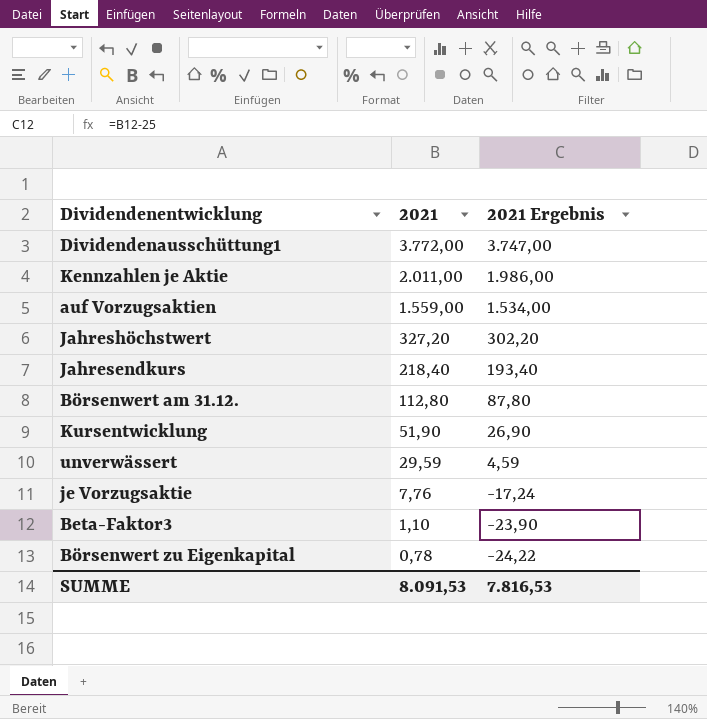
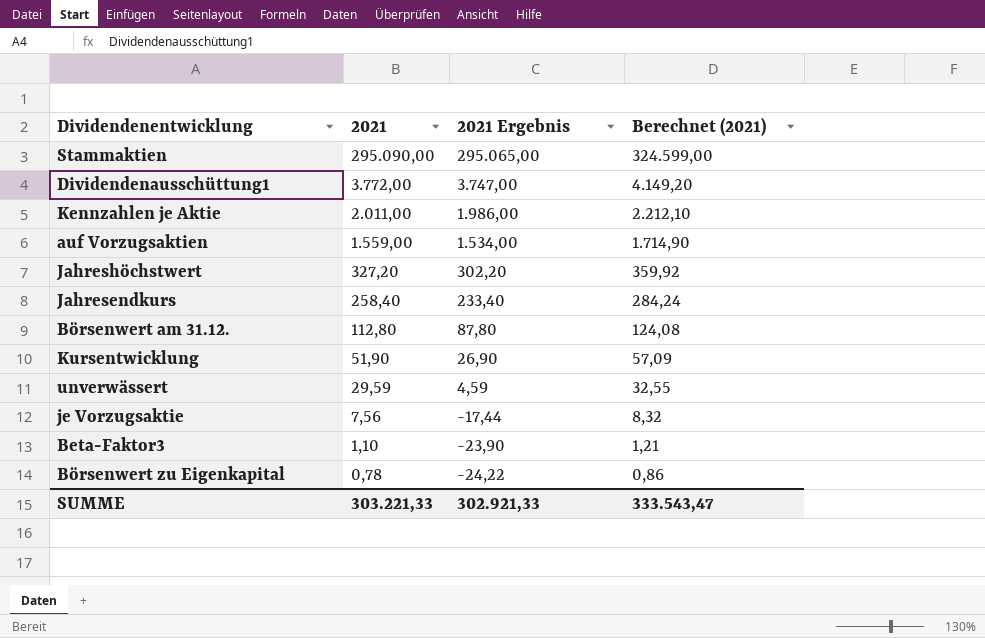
column Berechnet (2021) | formula: none -> [2021] * 1,1
row Stammaktien: none -> 295.090,00 | 295.065,00 | 324.599,00
Jahresendkurs | 2021: 218,40 -> 258,40
Jahresendkurs | 2021 Ergebnis: 193,40 -> 233,40
je Vorzugsaktie | 2021: 7,76 -> 7,56
je Vorzugsaktie | 2021 Ergebnis: -17,24 -> -17,44
SUMME | 2021: 8.091,53 -> 303.221,33
SUMME | 2021 Ergebnis: 7.816,53 -> 302.921,33

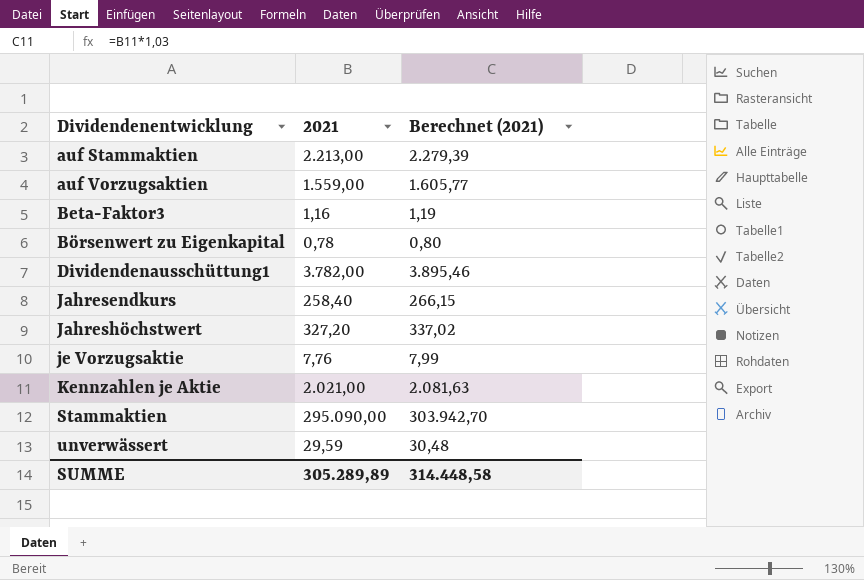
row order: 2021 descending -> Dividendenentwicklung ascending
column 2021 Ergebnis | formula: [2021] - 25 -> none
column Berechnet (2021) | formula: [2021] * 1,1 -> [2021] * 1,03
row Börsenwert am 31.12.: 112,80 | 87,80 | 124,08 -> none
row Kursentwicklung: 51,90 | 26,90 | 57,09 -> none
row auf Stammaktien: none -> 2.213,00 | 2.279,39
Beta-Faktor3 | 2021: 1,10 -> 1,16
Dividendenausschüttung1 | 2021: 3.772,00 -> 3.782,00
je Vorzugsaktie | 2021: 7,56 -> 7,76
Kennzahlen je Aktie | 2021: 2.011,00 -> 2.021,00
SUMME | 2021: 303.221,33 -> 305.289,89
SUMME | Berechnet (2021): 333.543,47 -> 314.448,58

